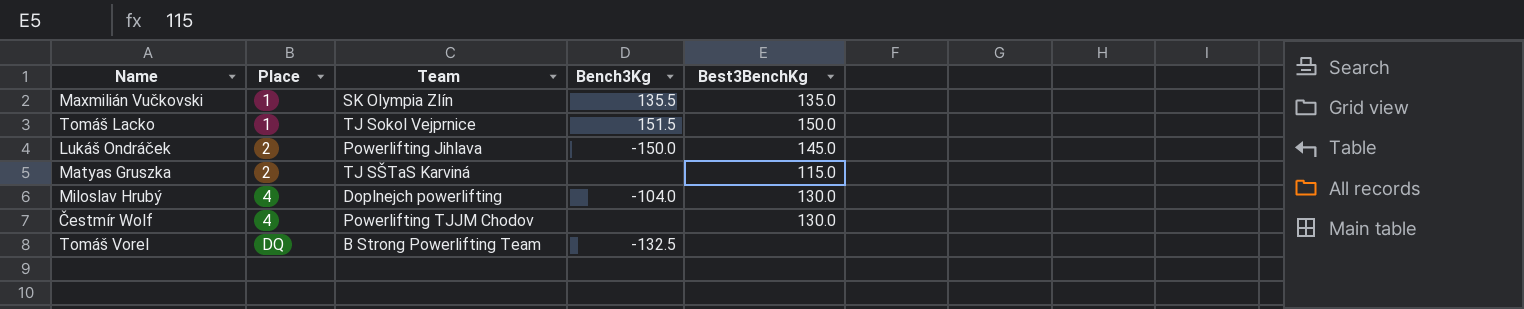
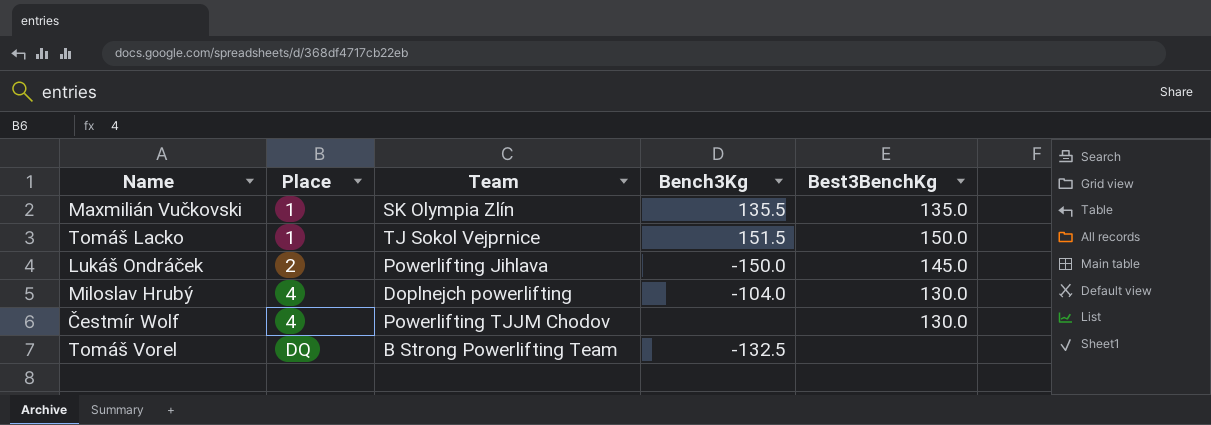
row Matyas Gruszka: 2 | TJ SŠTaS Karviná | none | 115.0 -> none

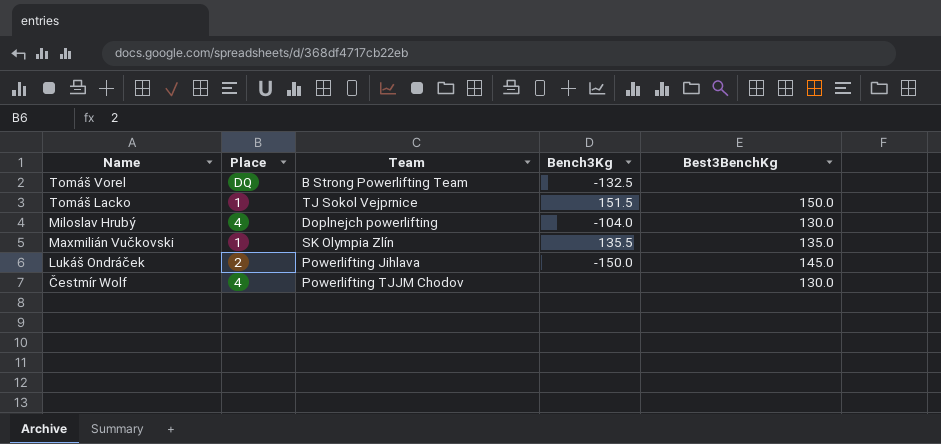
row order: Place ascending -> Name descending

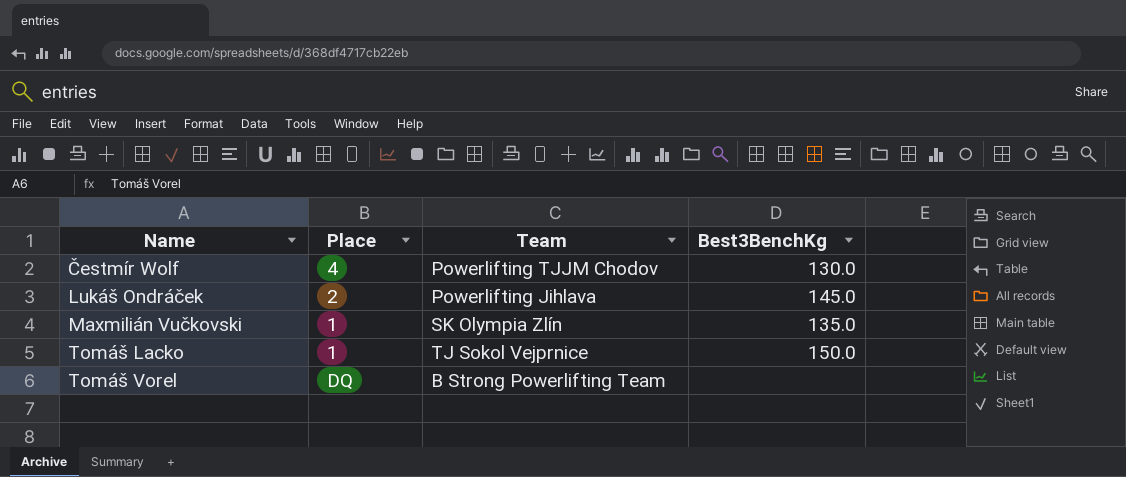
row order: Name descending -> Name ascending
column Bench3Kg | position: 4 -> none
row Miloslav Hrubý: 4 | Doplnejch powerlifting | -104.0 | 130.0 -> none

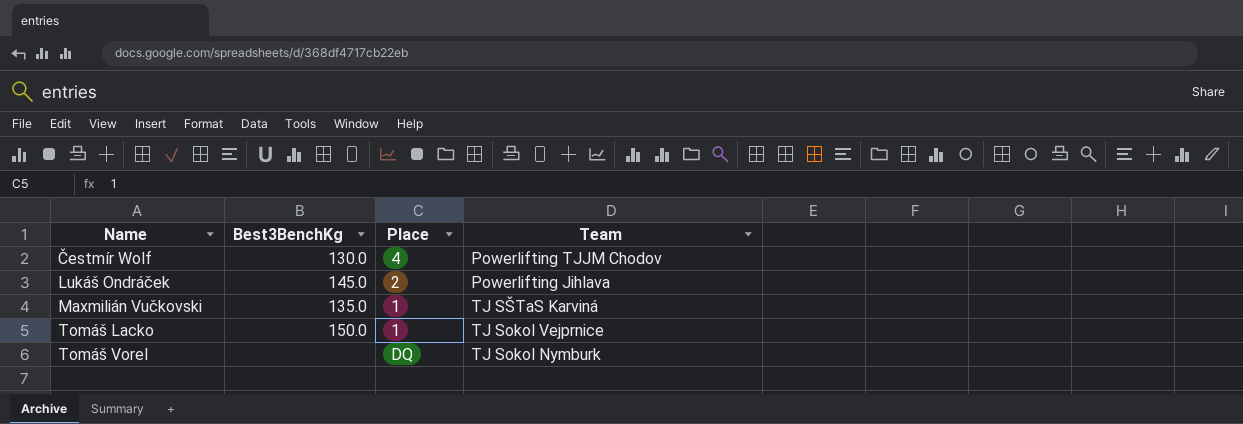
column Best3BenchKg | position: 4 -> 2
Maxmilián Vučkovski | Team: SK Olympia Zlín -> TJ SŠTaS Karviná
Tomáš Vorel | Team: B Strong Powerlifting Team -> TJ Sokol Nymburk

